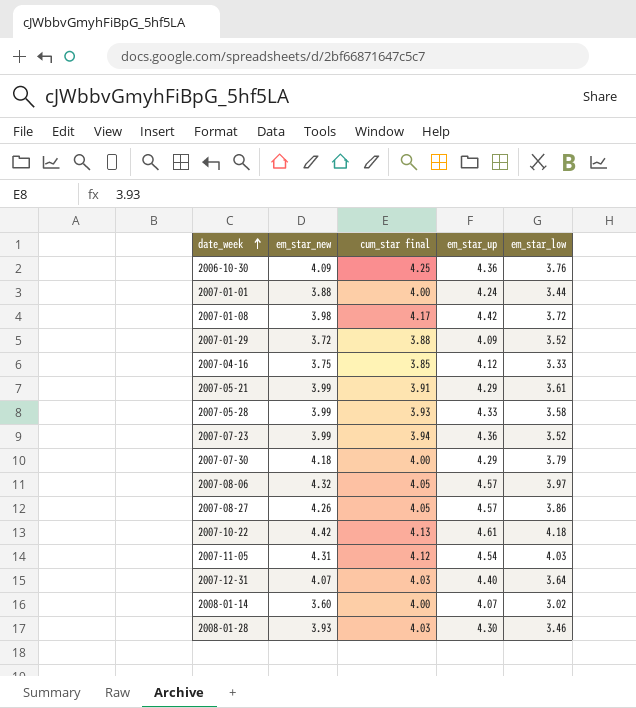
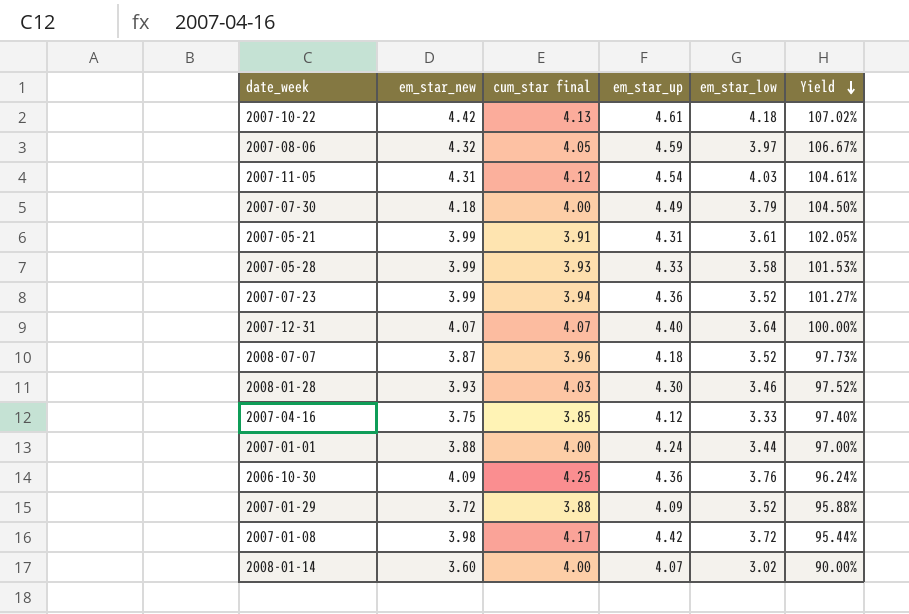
row order: date_week ascending -> Yield descending
column Yield | formula: none -> [em_star_new] / [cum_star final]
row 2007-08-27: 4.26 | 4.05 | 4.57 | 3.86 -> none
2007-08-06 | em_star_up: 4.57 -> 4.59
2007-07-30 | em_star_up: 4.29 -> 4.49
2007-05-21 | em_star_up: 4.29 -> 4.31
2007-12-31 | cum_star final: 4.03 -> 4.07
row 2008-07-07: none -> 3.87 | 3.96 | 4.18 | 3.52 | 97.73%

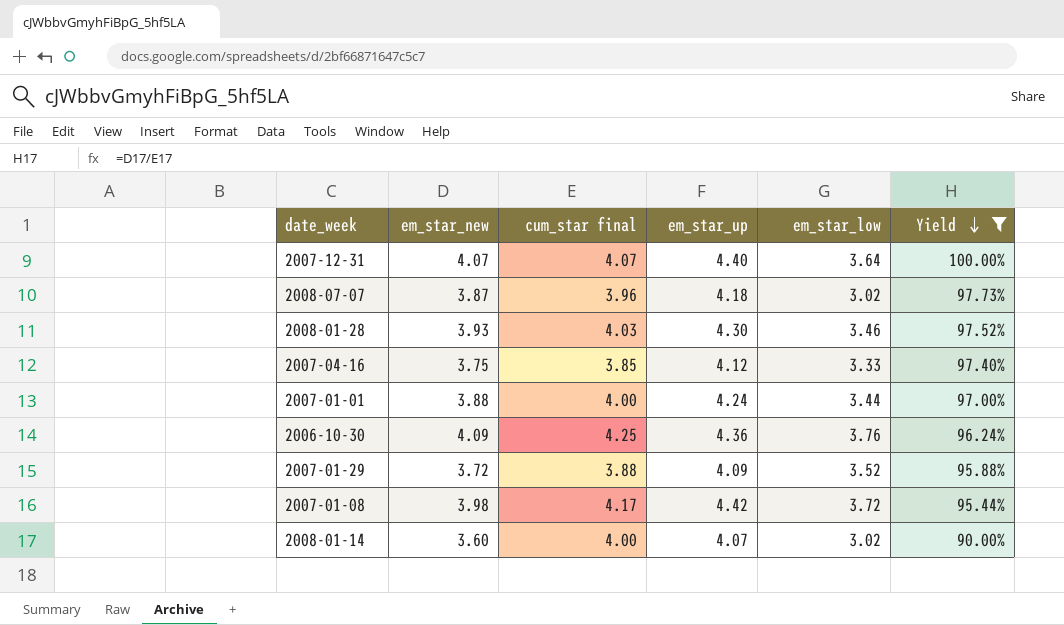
filter: none -> Yield <= 100.00%
2008-07-07 | em_star_low: 3.52 -> 3.02

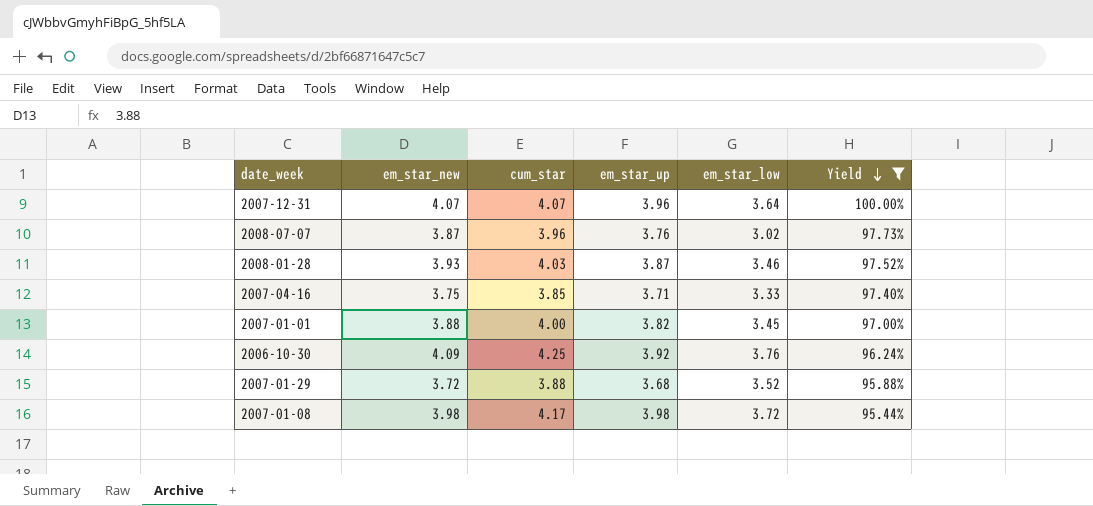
column name: cum_star final -> cum_star
row 2008-01-14: 3.60 | 4.00 | 4.07 | 3.02 | 90.00% -> none
2007-12-31 | em_star_up: 4.40 -> 3.96
2008-07-07 | em_star_up: 4.18 -> 3.76
2008-01-28 | em_star_up: 4.30 -> 3.87
2007-04-16 | em_star_up: 4.12 -> 3.71
2007-01-01 | em_star_up: 4.24 -> 3.82
2007-01-01 | em_star_low: 3.44 -> 3.45
2006-10-30 | em_star_up: 4.36 -> 3.92
2007-01-29 | em_star_up: 4.09 -> 3.68
2007-01-08 | em_star_up: 4.42 -> 3.98

